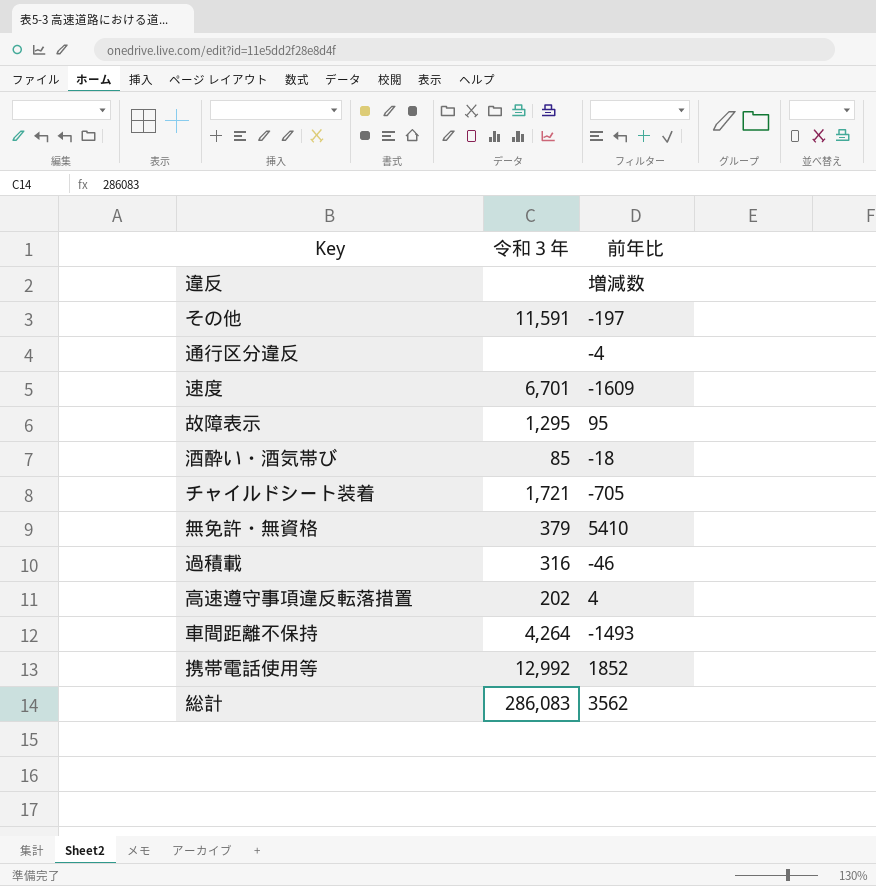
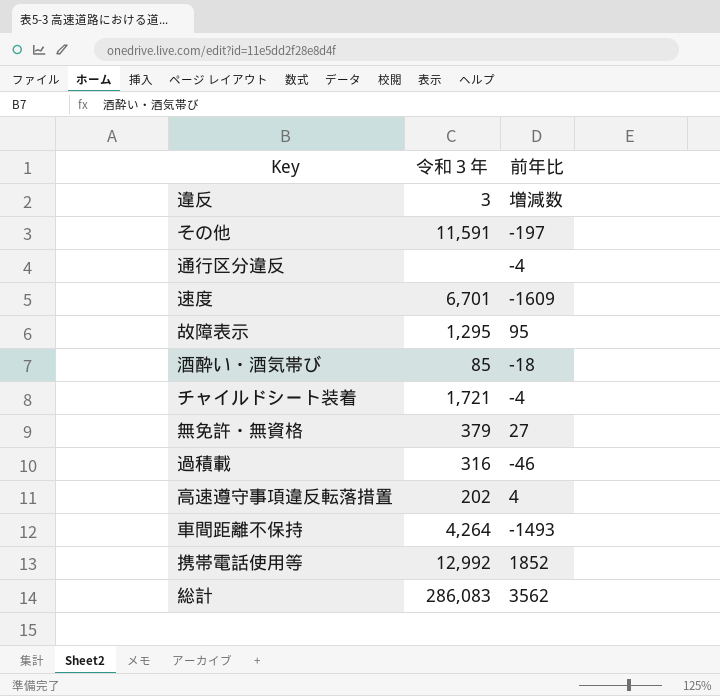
違反 | 令和３年: none -> 3
チャイルドシート装着 | 前年比: -705 -> -4
無免許・無資格 | 前年比: 5410 -> 27

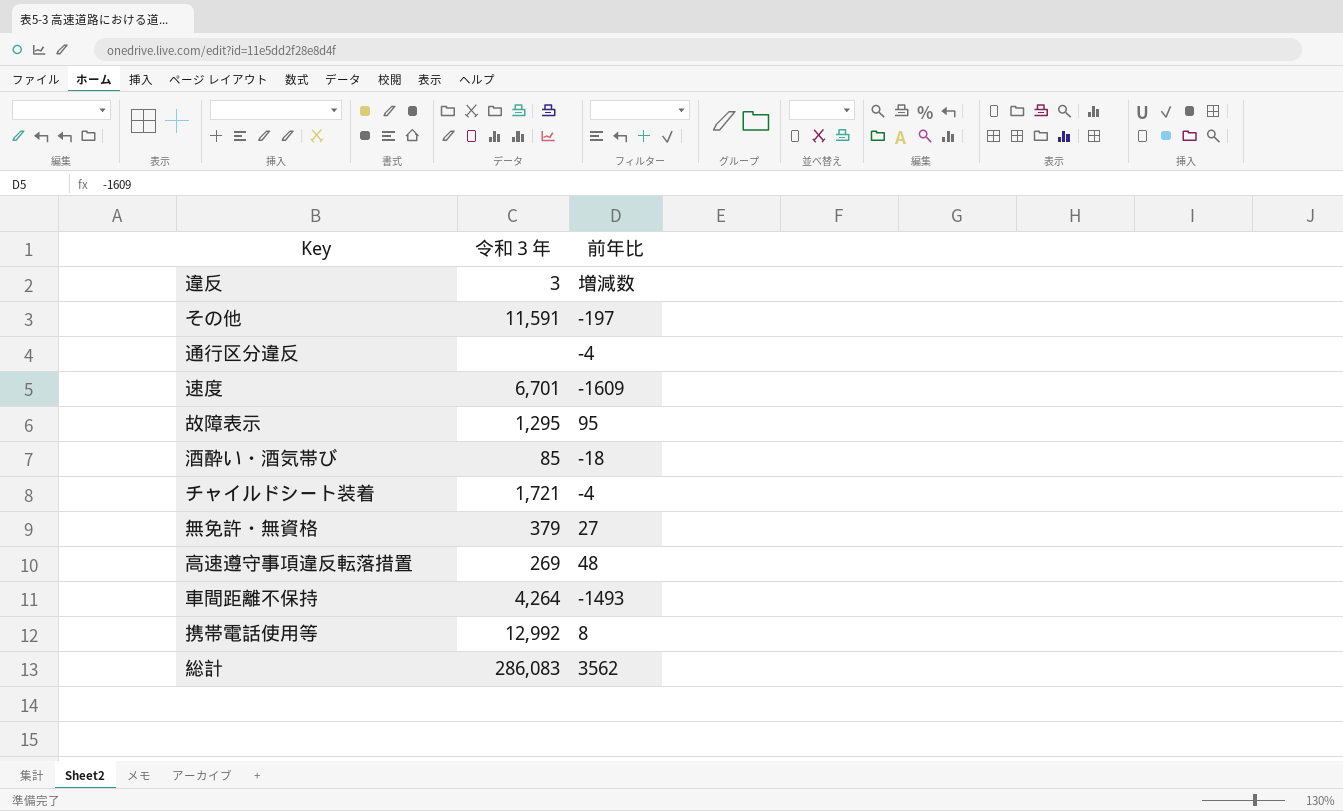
row 過積載: 316 | -46 -> none
高速遵守事項違反転落措置 | 令和３年: 202 -> 269
高速遵守事項違反転落措置 | 前年比: 4 -> 48
携帯電話使用等 | 前年比: 1852 -> 8

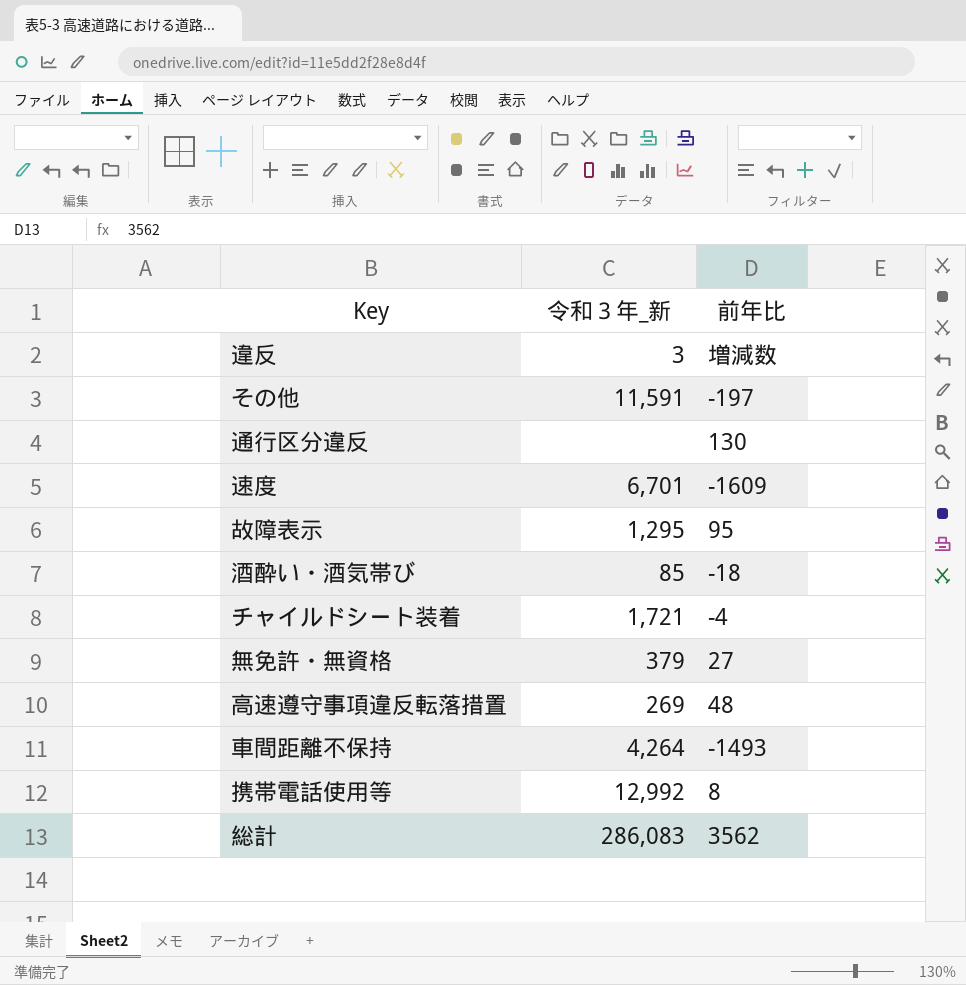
column name: 令和３年 -> 令和３年_新
通行区分違反 | 前年比: -4 -> 130

